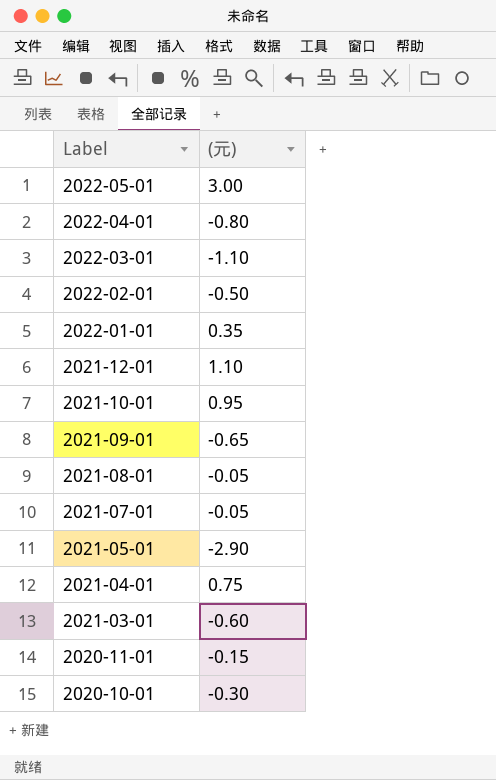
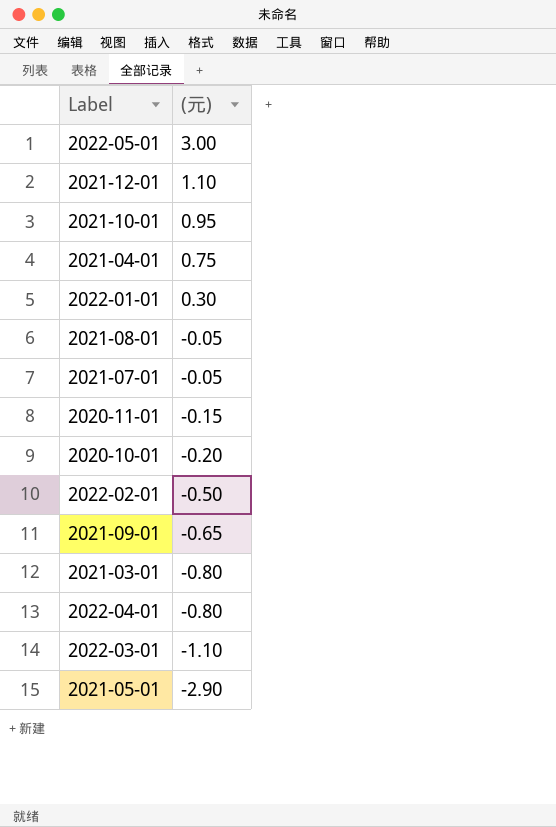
row order: Label descending -> (元) descending
2022-01-01 | (元): 0.35 -> 0.30
2020-10-01 | (元): -0.30 -> -0.20
2021-03-01 | (元): -0.60 -> -0.80

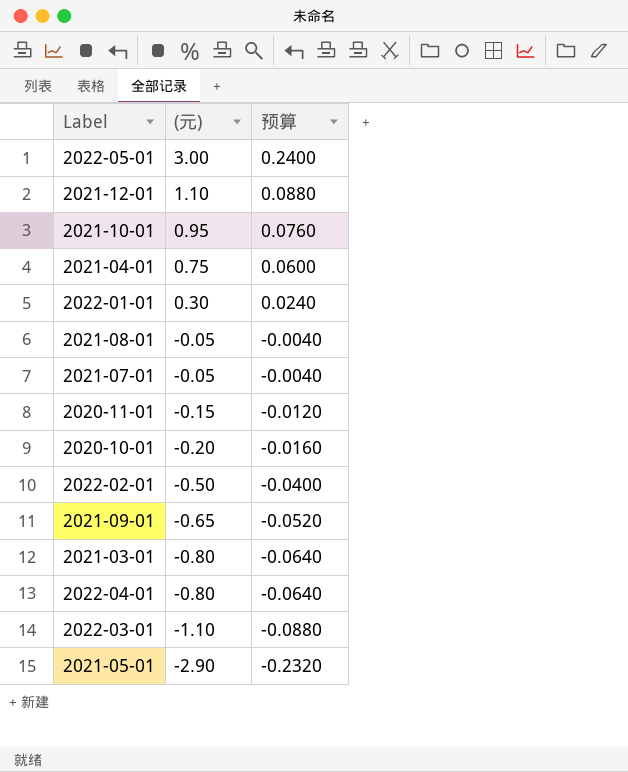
column 预算 | formula: none -> [(元)] * 0.08

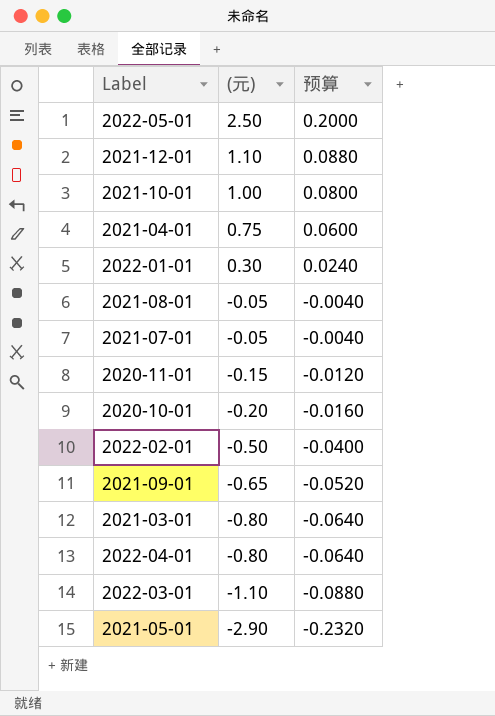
2022-05-01 | (元): 3.00 -> 2.50
2022-05-01 | 预算: 0.2400 -> 0.2000
2021-10-01 | (元): 0.95 -> 1.00
2021-10-01 | 预算: 0.0760 -> 0.0800

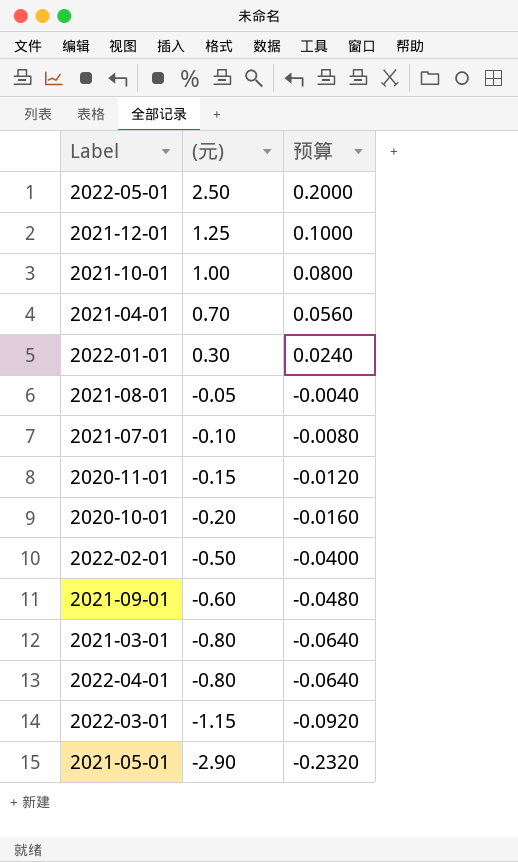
2021-12-01 | (元): 1.10 -> 1.25
2021-12-01 | 预算: 0.0880 -> 0.1000
2021-04-01 | (元): 0.75 -> 0.70
2021-04-01 | 预算: 0.0600 -> 0.0560
2021-07-01 | (元): -0.05 -> -0.10
2021-07-01 | 预算: -0.0040 -> -0.0080
2021-09-01 | (元): -0.65 -> -0.60
2021-09-01 | 预算: -0.0520 -> -0.0480
2022-03-01 | (元): -1.10 -> -1.15
2022-03-01 | 预算: -0.0880 -> -0.0920

